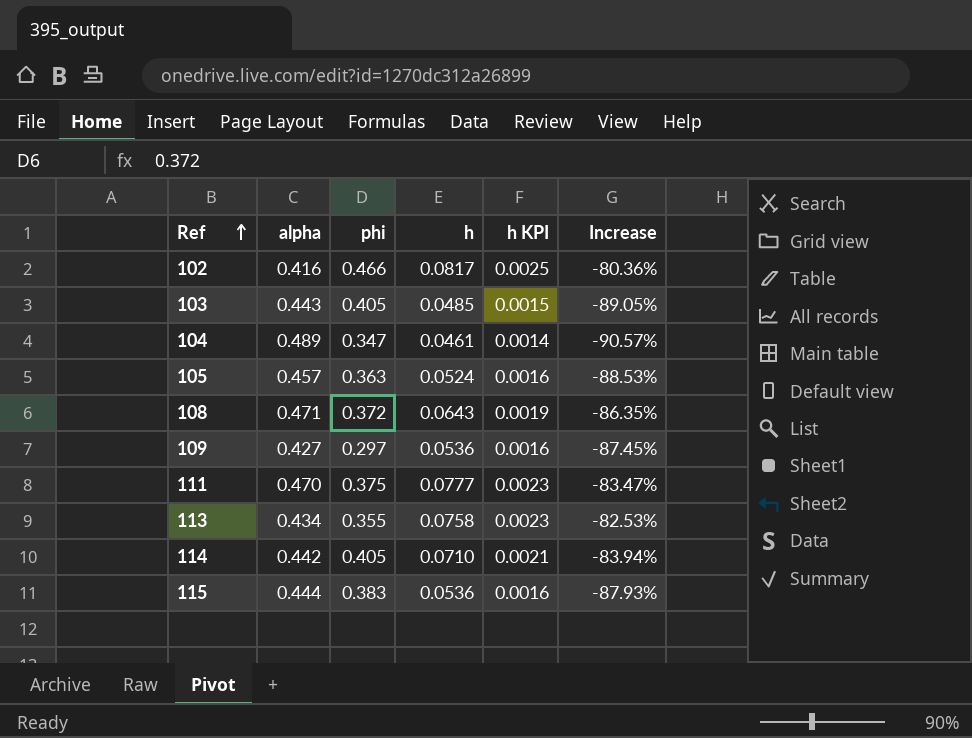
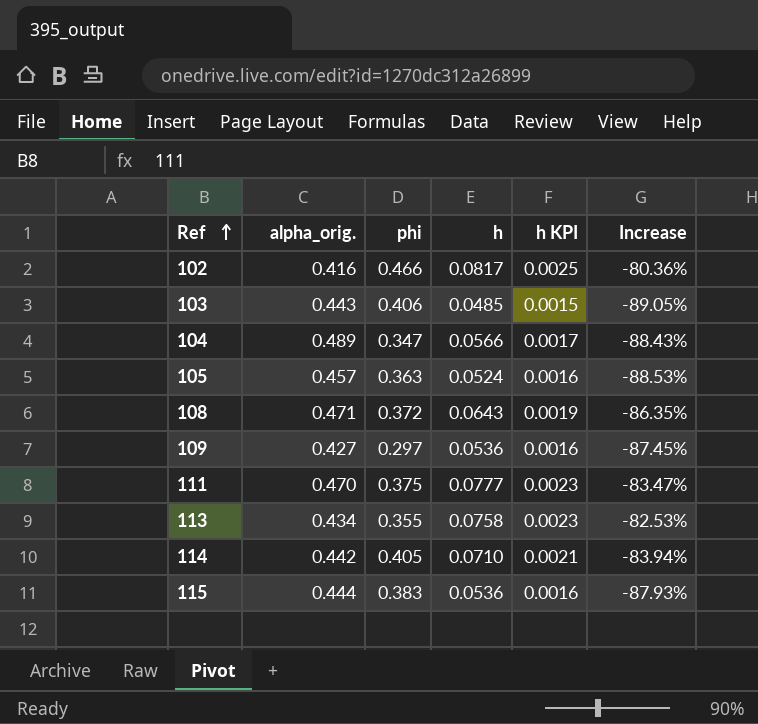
column name: alpha -> alpha_orig.
103 | phi: 0.405 -> 0.406
104 | h: 0.0461 -> 0.0566
104 | h KPI: 0.0014 -> 0.0017
104 | Increase: -90.57% -> -88.43%

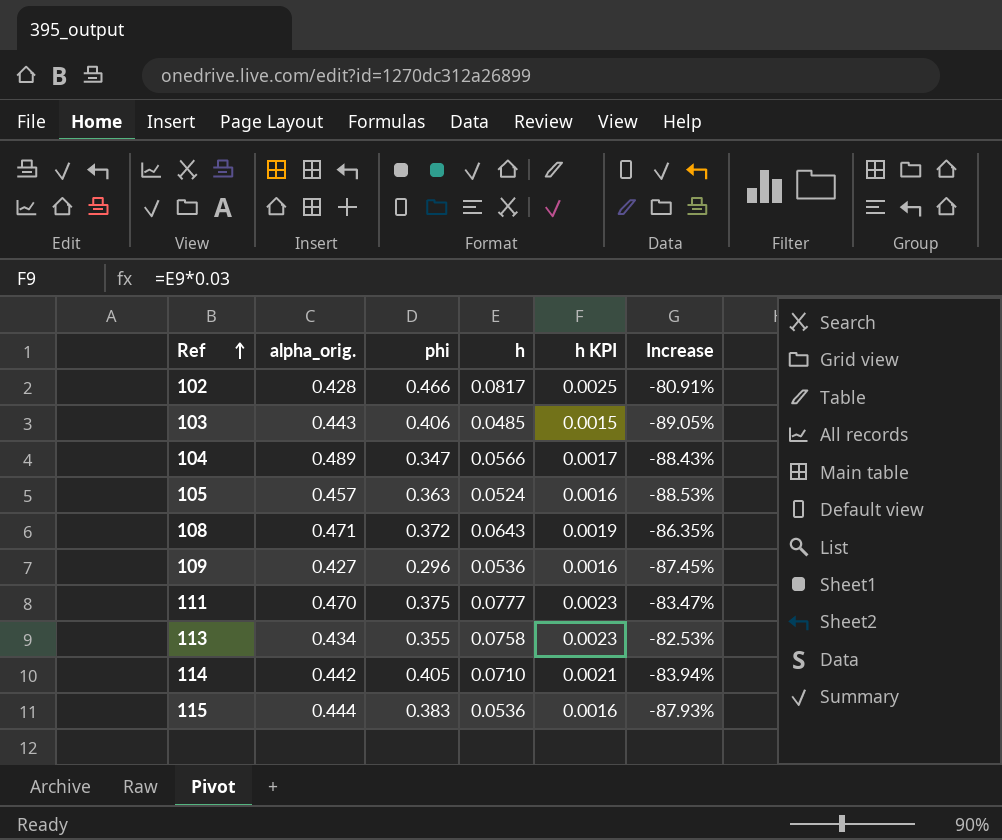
102 | alpha_orig.: 0.416 -> 0.428
102 | Increase: -80.36% -> -80.91%
109 | phi: 0.297 -> 0.296

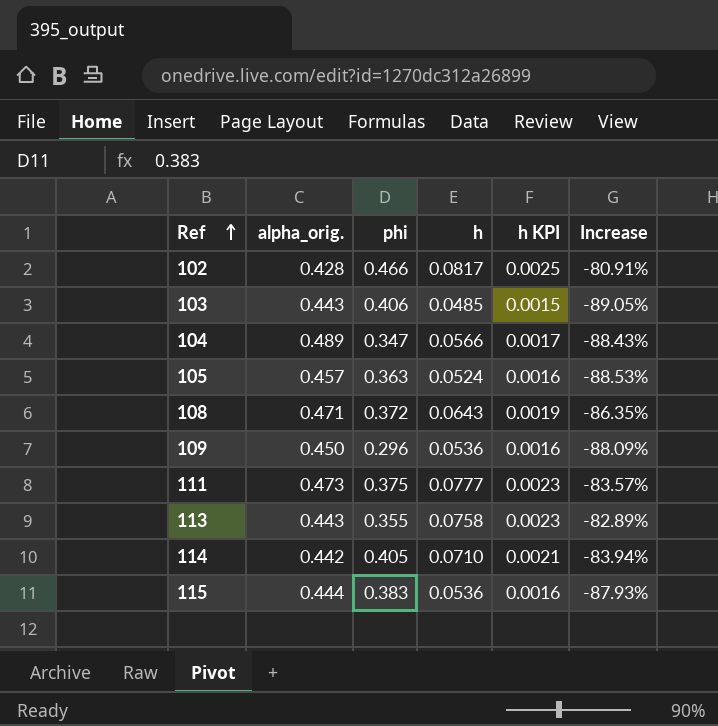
109 | alpha_orig.: 0.427 -> 0.450
109 | Increase: -87.45% -> -88.09%
111 | alpha_orig.: 0.470 -> 0.473
111 | Increase: -83.47% -> -83.57%
113 | alpha_orig.: 0.434 -> 0.443
113 | Increase: -82.53% -> -82.89%

